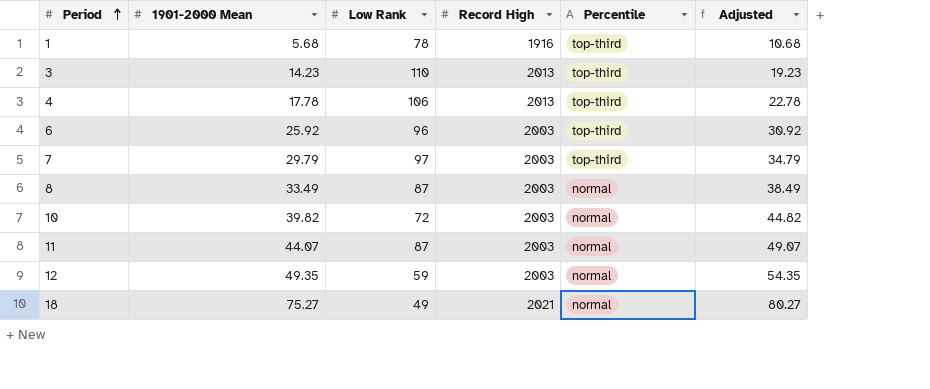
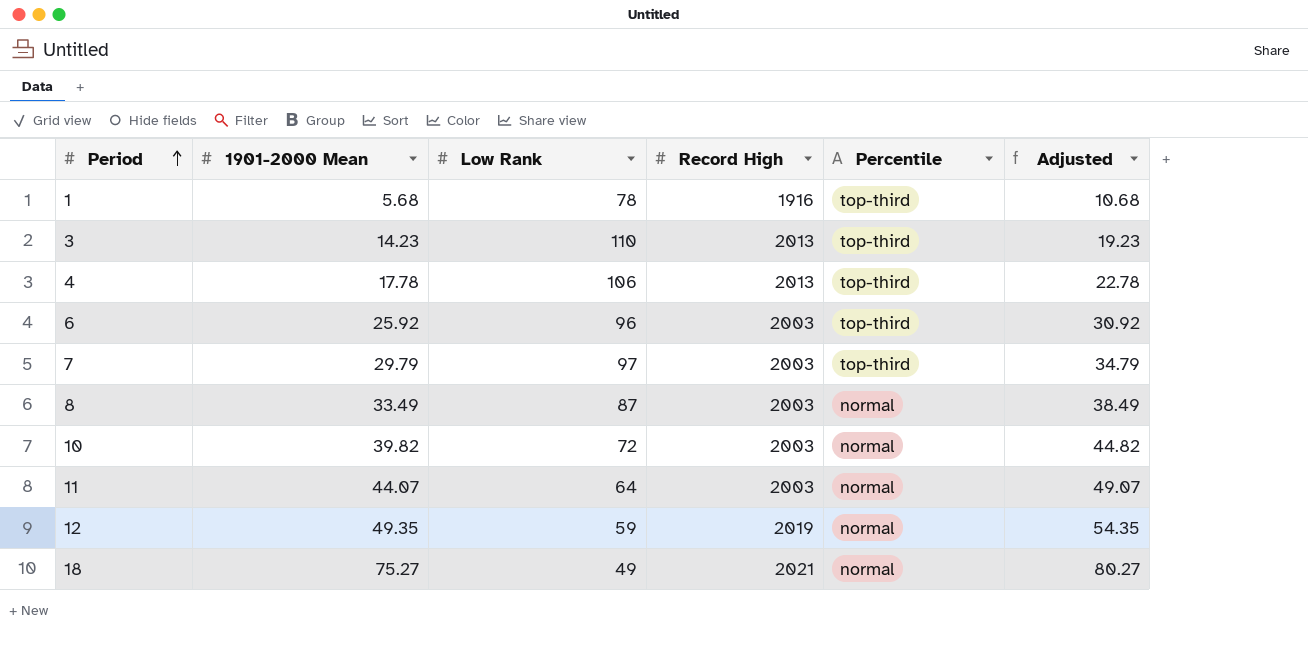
11 | Low Rank: 87 -> 64
12 | Record High: 2003 -> 2019

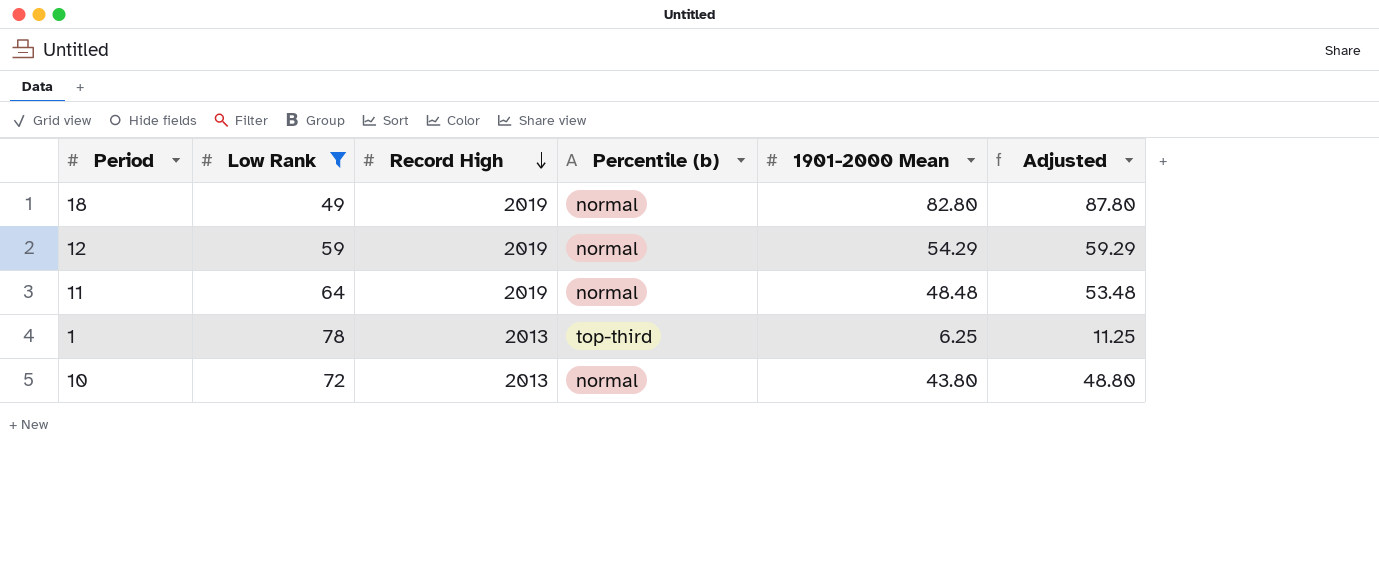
filter: none -> Low Rank <= 78
row order: Period ascending -> Record High descending
column name: Percentile -> Percentile (b)
column 1901-2000 Mean | position: 2 -> 5
18 | Record High: 2021 -> 2019
18 | 1901-2000 Mean: 75.27 -> 82.80
18 | Adjusted: 80.27 -> 87.80
12 | 1901-2000 Mean: 49.35 -> 54.29
12 | Adjusted: 54.35 -> 59.29
11 | Record High: 2003 -> 2019
11 | 1901-2000 Mean: 44.07 -> 48.48
11 | Adjusted: 49.07 -> 53.48
1 | Record High: 1916 -> 2013
1 | 1901-2000 Mean: 5.68 -> 6.25
1 | Adjusted: 10.68 -> 11.25
10 | Record High: 2003 -> 2013
10 | 1901-2000 Mean: 39.82 -> 43.80
10 | Adjusted: 44.82 -> 48.80

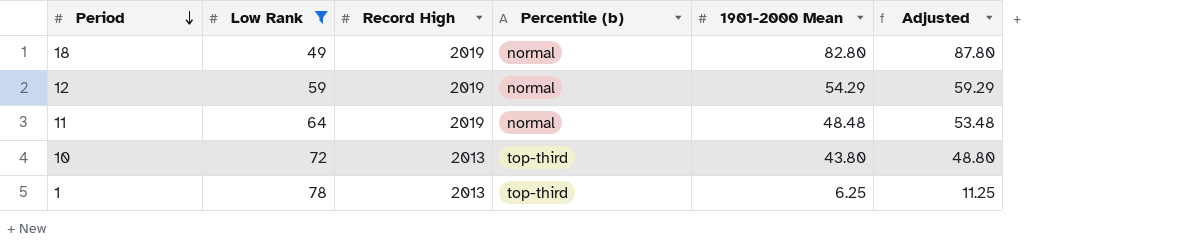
row order: Record High descending -> Period descending
10 | Percentile (b): normal -> top-third

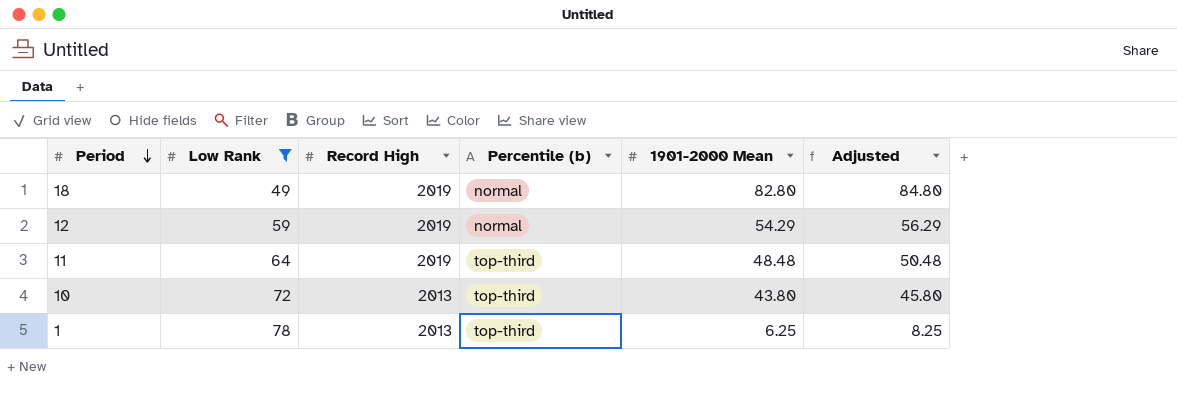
column Adjusted | formula: [1901-2000 Mean] + 5 -> [1901-2000 Mean] + 2
11 | Percentile (b): normal -> top-third

